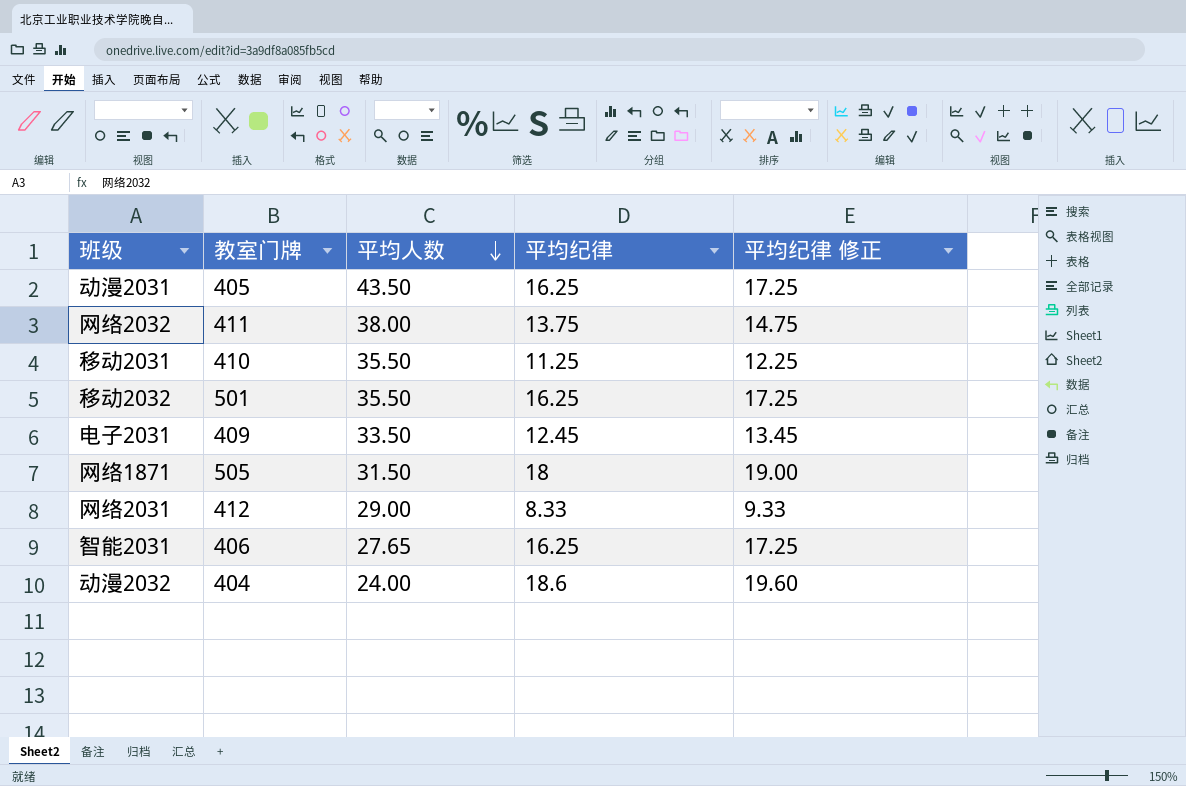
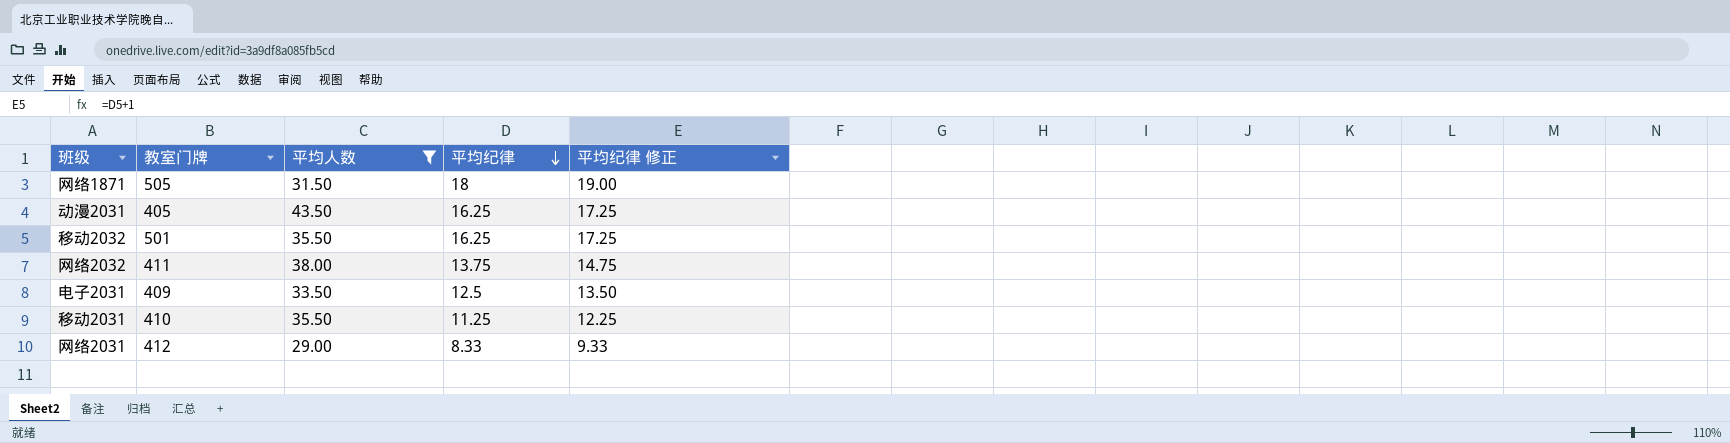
filter: none -> 平均人数 >= 29.00
row order: 平均人数 descending -> 平均纪律 descending
电子2031 | 平均纪律: 12.45 -> 12.5
电子2031 | 平均纪律 修正: 13.45 -> 13.50

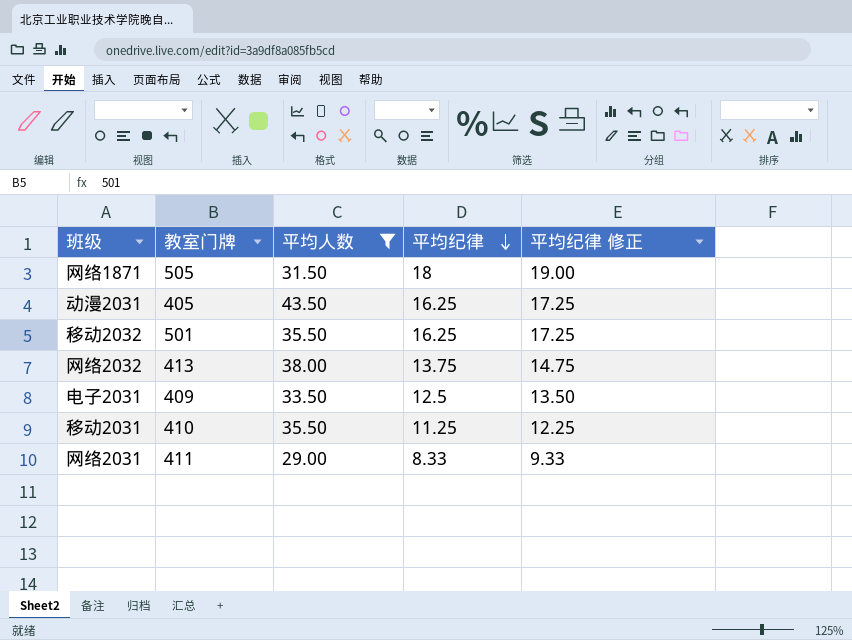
网络2032 | 教室门牌: 411 -> 413
网络2031 | 教室门牌: 412 -> 411

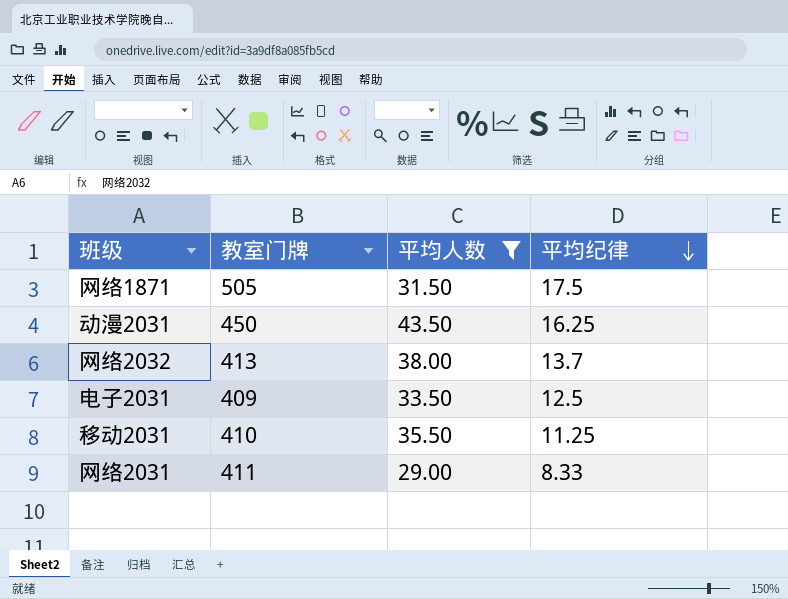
column 平均纪律 修正 | formula: [平均纪律] + 1 -> none
row 移动2032: 501 | 35.50 | 16.25 | 17.25 -> none
网络1871 | 平均纪律: 18 -> 17.5
动漫2031 | 教室门牌: 405 -> 450
网络2032 | 平均纪律: 13.75 -> 13.7

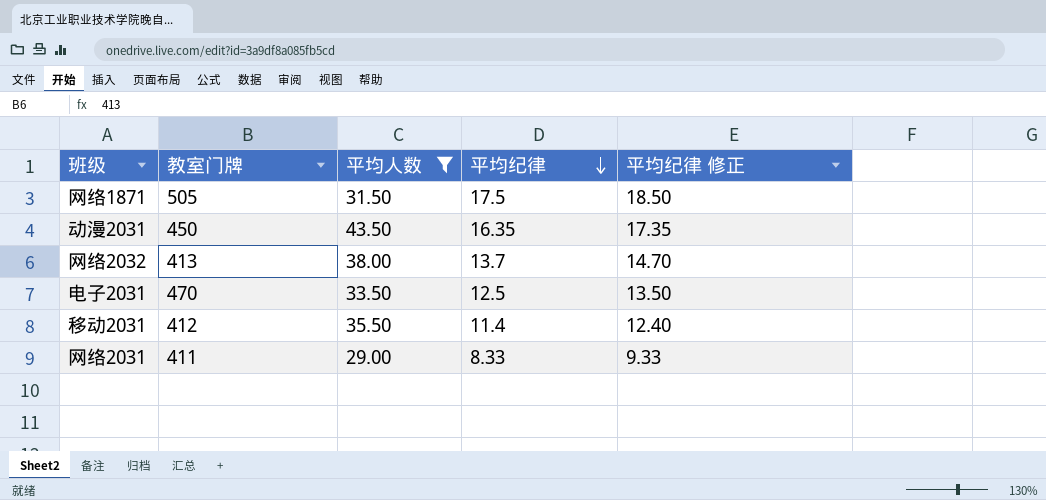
column 平均纪律 修正 | formula: none -> [平均纪律] + 1
动漫2031 | 平均纪律: 16.25 -> 16.35
电子2031 | 教室门牌: 409 -> 470
移动2031 | 教室门牌: 410 -> 412
移动2031 | 平均纪律: 11.25 -> 11.4

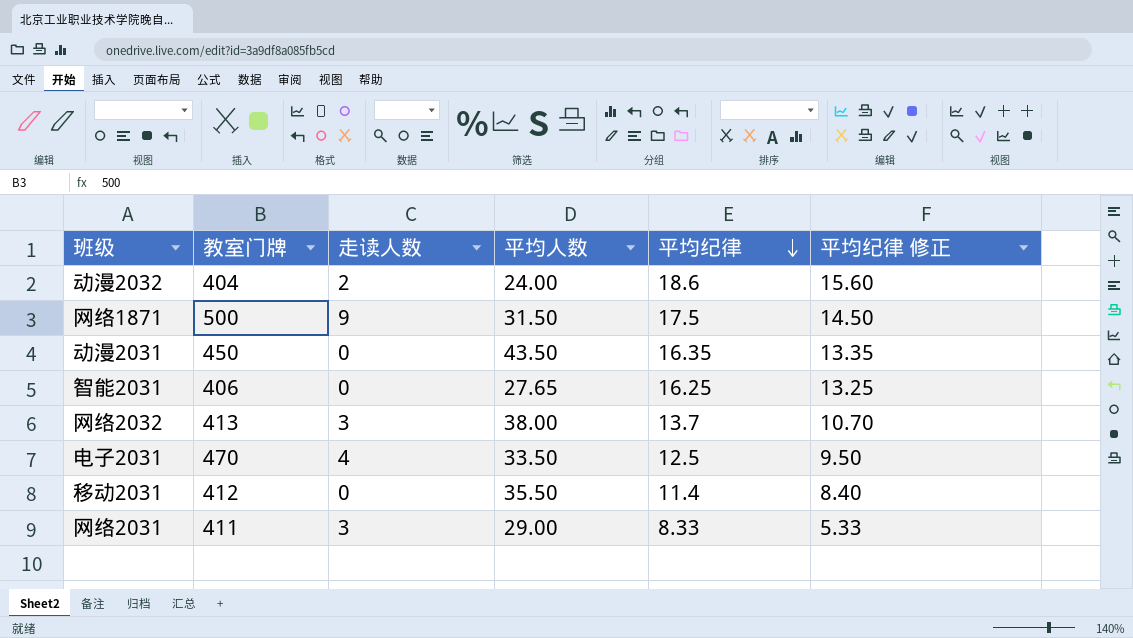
filter: 平均人数 >= 29.00 -> none
column 走读人数 | position: none -> 3
column 平均纪律 修正 | formula: [平均纪律] + 1 -> [平均纪律] - 3
网络1871 | 教室门牌: 505 -> 500

